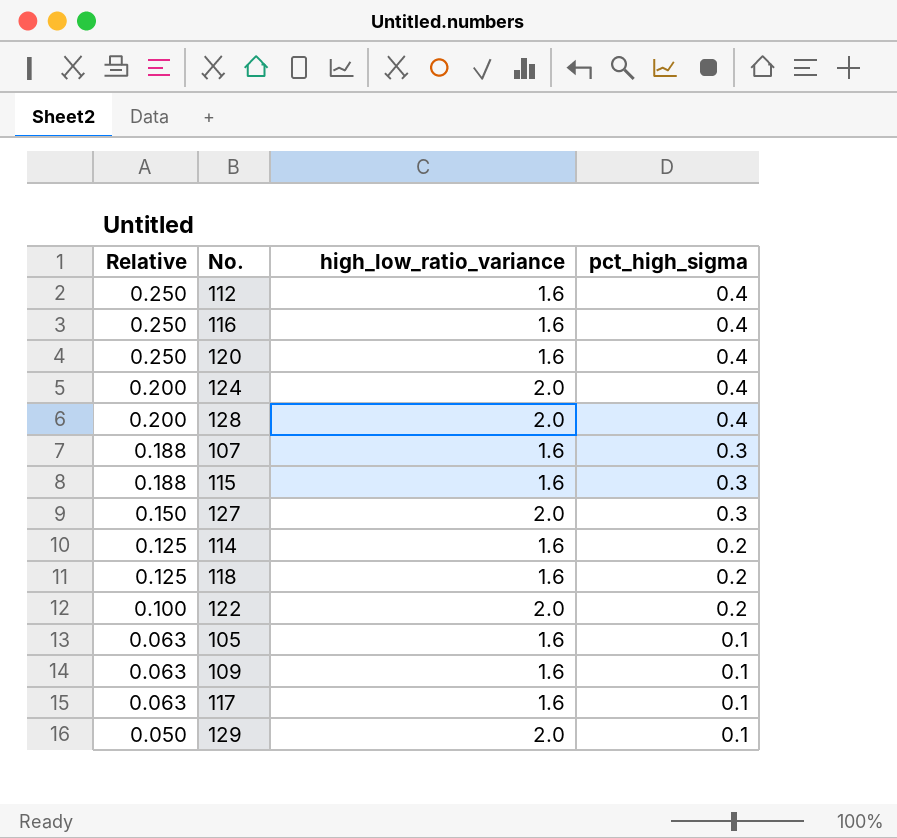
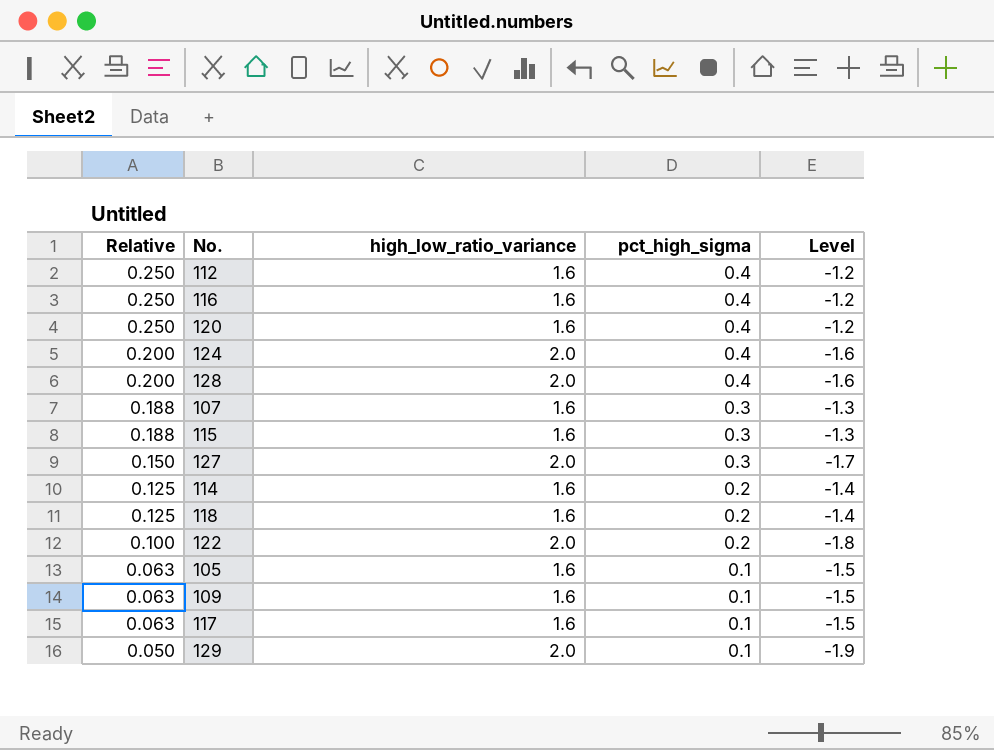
column Level | formula: none -> [pct_high_sigma] - [high_low_ratio_variance]

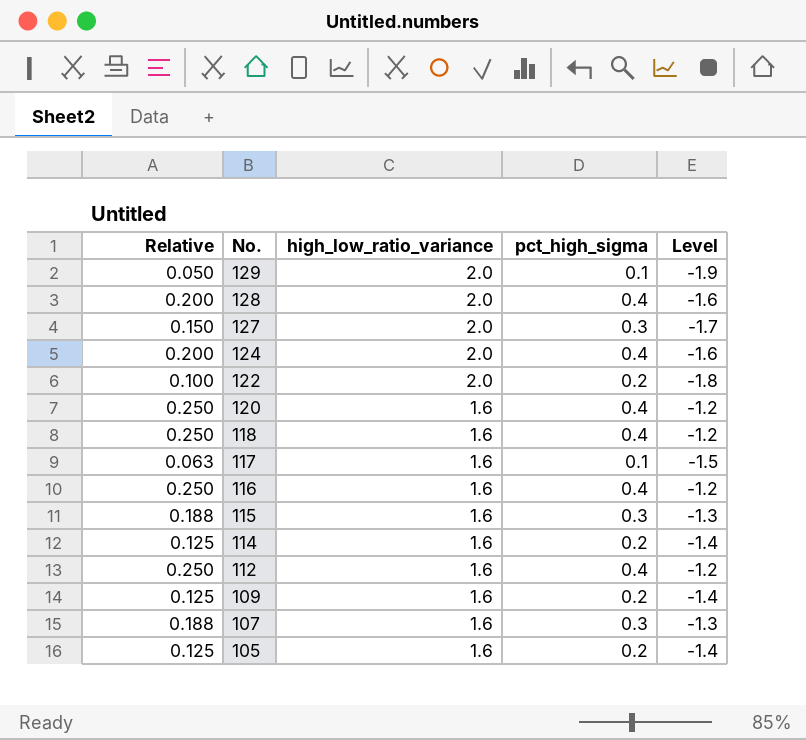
row order: Relative descending -> No. descending
118 | Relative: 0.125 -> 0.250
118 | pct_high_sigma: 0.2 -> 0.4
118 | Level: -1.4 -> -1.2
109 | Relative: 0.063 -> 0.125
109 | pct_high_sigma: 0.1 -> 0.2
109 | Level: -1.5 -> -1.4
105 | Relative: 0.063 -> 0.125
105 | pct_high_sigma: 0.1 -> 0.2
105 | Level: -1.5 -> -1.4

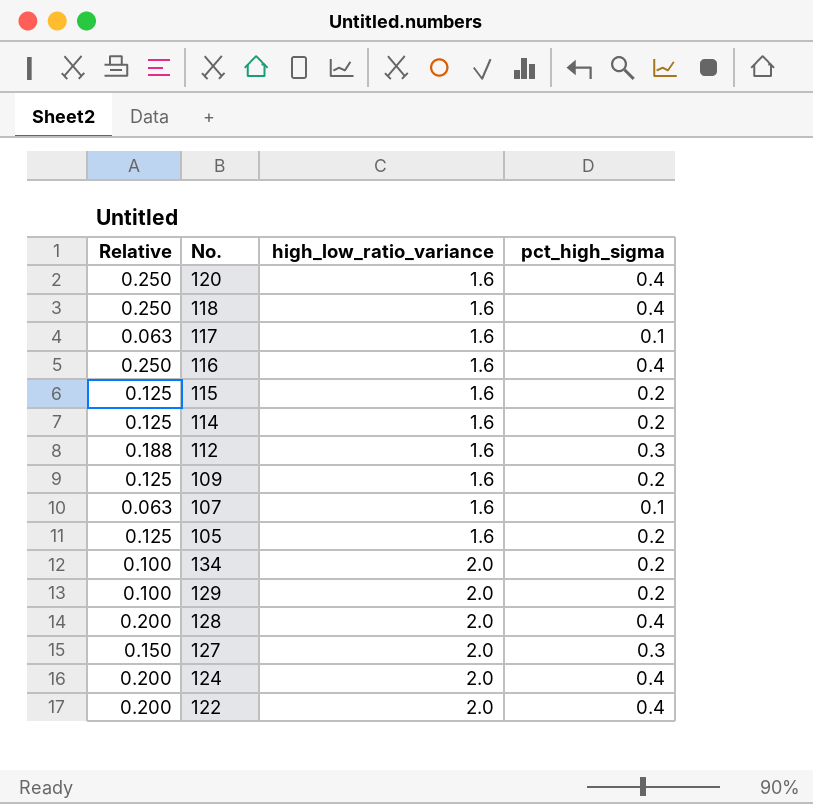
row order: No. descending -> high_low_ratio_variance ascending
column Level | formula: [pct_high_sigma] - [high_low_ratio_variance] -> none
115 | Relative: 0.188 -> 0.125
115 | pct_high_sigma: 0.3 -> 0.2
112 | Relative: 0.250 -> 0.188
112 | pct_high_sigma: 0.4 -> 0.3
107 | Relative: 0.188 -> 0.063
107 | pct_high_sigma: 0.3 -> 0.1
row 134: none -> 0.100 | 2.0 | 0.2
129 | Relative: 0.050 -> 0.100
129 | pct_high_sigma: 0.1 -> 0.2
122 | Relative: 0.100 -> 0.200
122 | pct_high_sigma: 0.2 -> 0.4

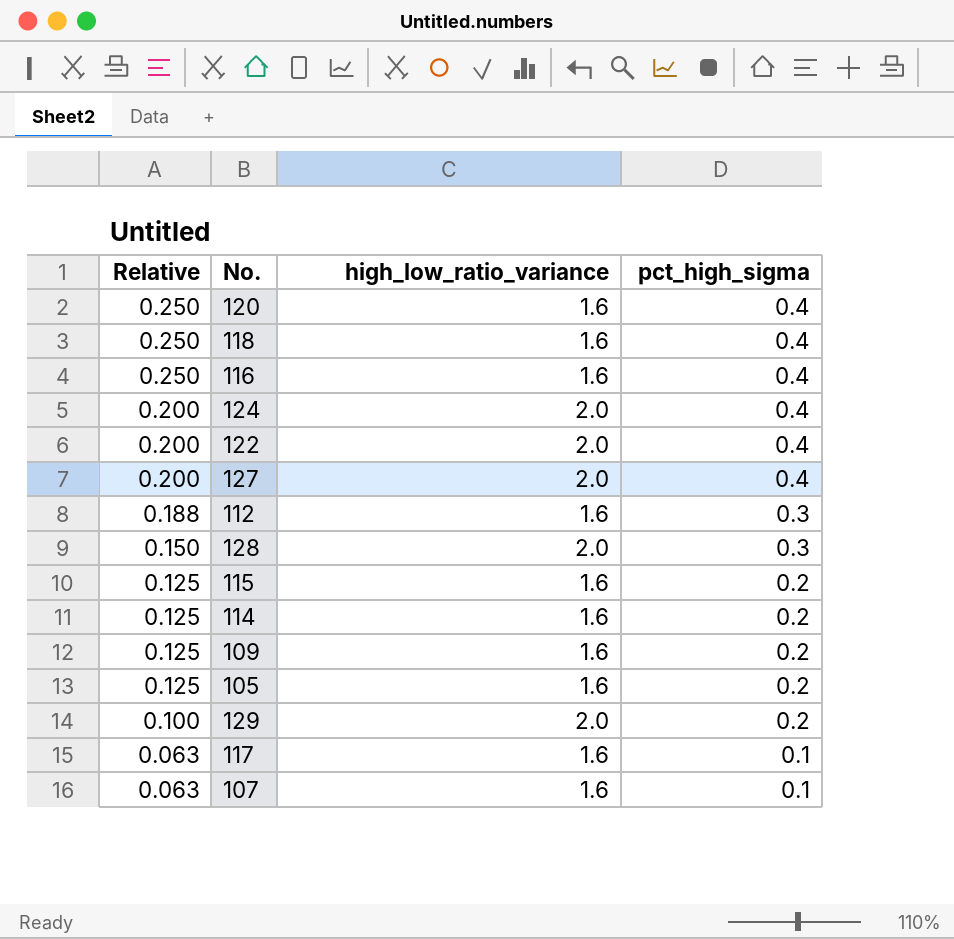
row order: high_low_ratio_variance ascending -> Relative descending
row 134: 0.100 | 2.0 | 0.2 -> none
127 | Relative: 0.150 -> 0.200
127 | pct_high_sigma: 0.3 -> 0.4
128 | Relative: 0.200 -> 0.150
128 | pct_high_sigma: 0.4 -> 0.3

